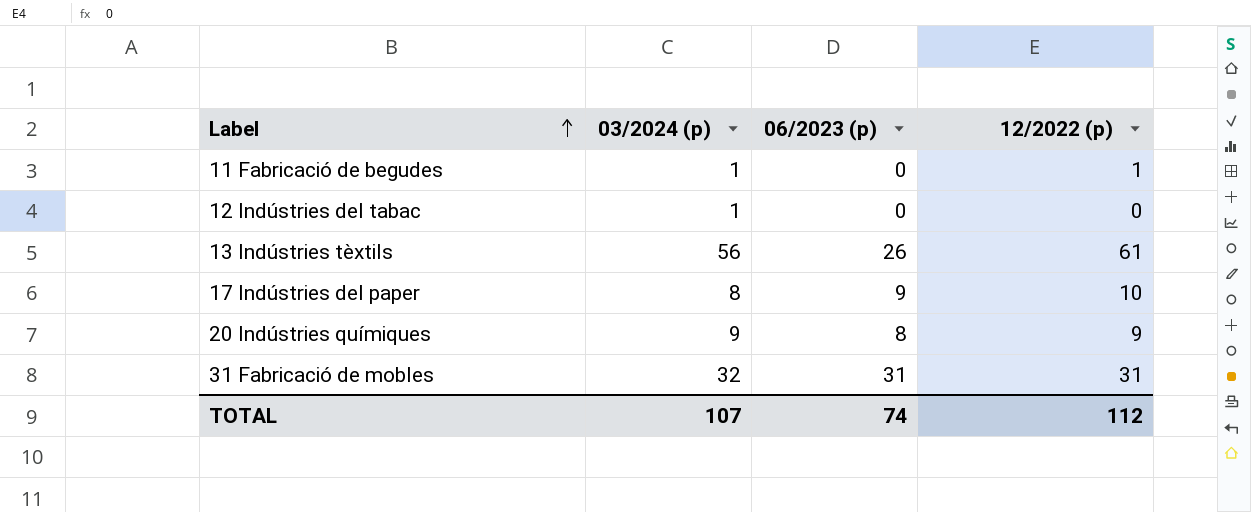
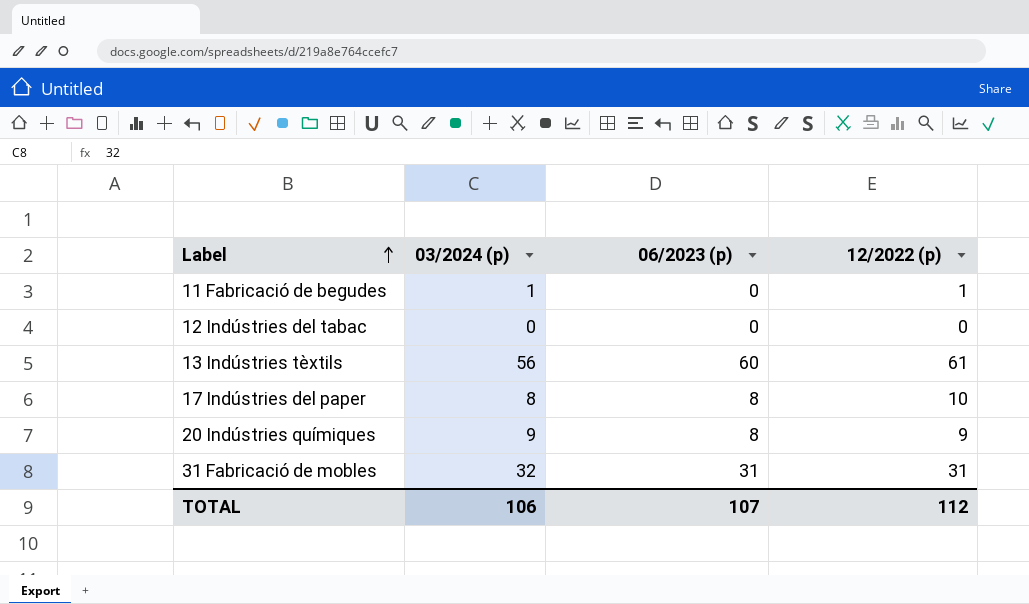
12 Indústries del tabac | 03/2024 (p): 1 -> 0
13 Indústries tèxtils | 06/2023 (p): 26 -> 60
17 Indústries del paper | 06/2023 (p): 9 -> 8
TOTAL | 03/2024 (p): 107 -> 106
TOTAL | 06/2023 (p): 74 -> 107

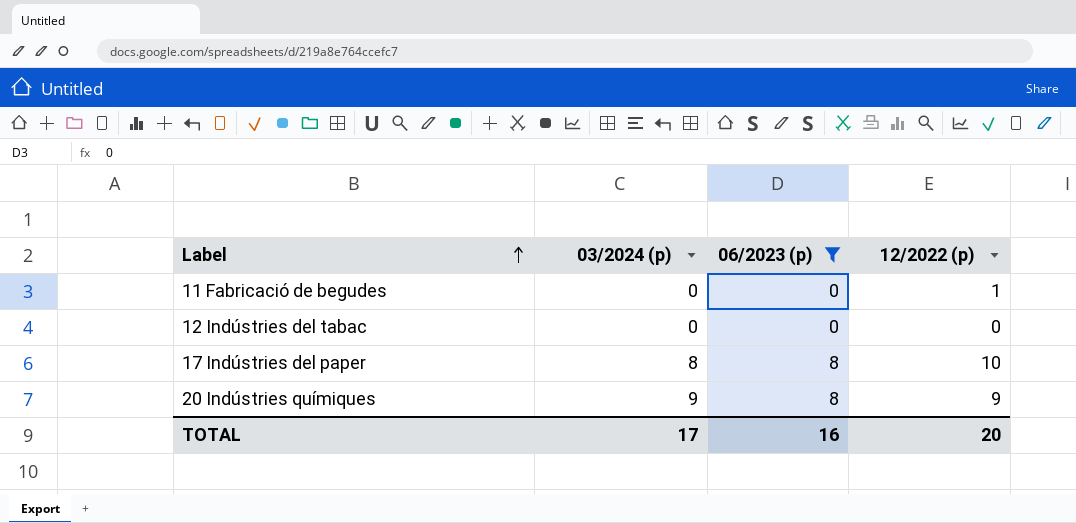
filter: none -> 06/2023 (p) <= 8
11 Fabricació de begudes | 03/2024 (p): 1 -> 0
TOTAL | 03/2024 (p): 106 -> 17
TOTAL | 06/2023 (p): 107 -> 16
TOTAL | 12/2022 (p): 112 -> 20

